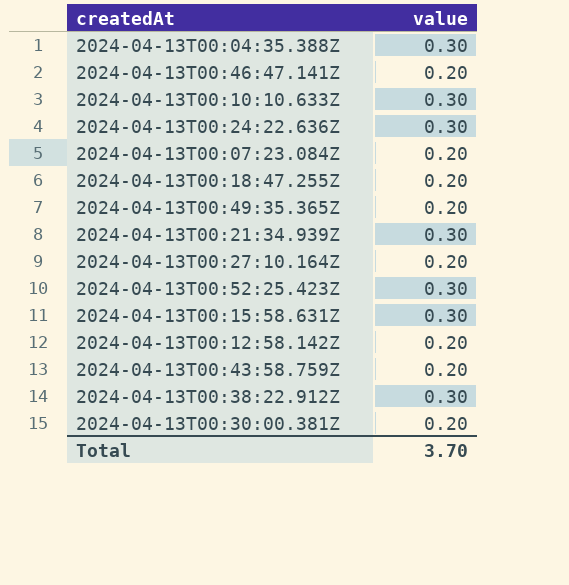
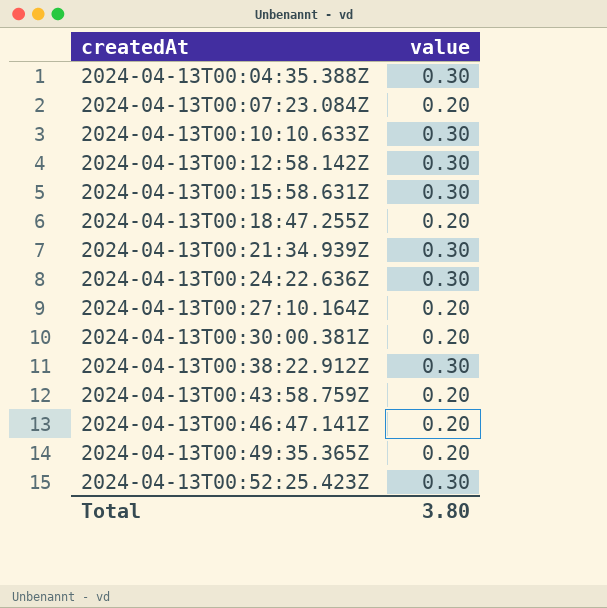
row order: none -> createdAt ascending
2024-04-13T00:12:58.142Z | value: 0.20 -> 0.30
Total | value: 3.70 -> 3.80

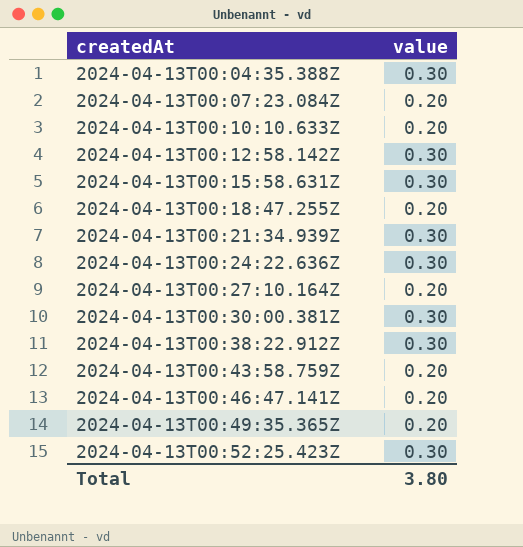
2024-04-13T00:10:10.633Z | value: 0.30 -> 0.20
2024-04-13T00:30:00.381Z | value: 0.20 -> 0.30

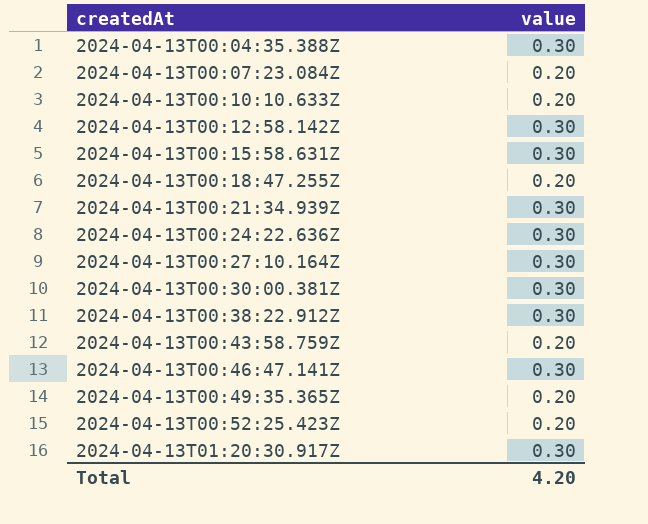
2024-04-13T00:27:10.164Z | value: 0.20 -> 0.30
2024-04-13T00:46:47.141Z | value: 0.20 -> 0.30
2024-04-13T00:52:25.423Z | value: 0.30 -> 0.20
row 2024-04-13T01:20:30.917Z: none -> 0.30
Total | value: 3.80 -> 4.20

